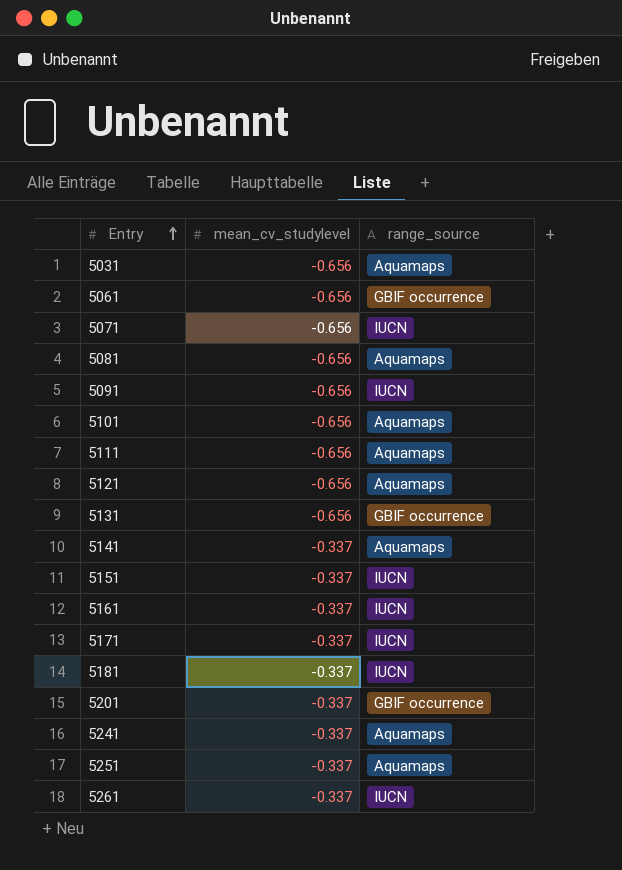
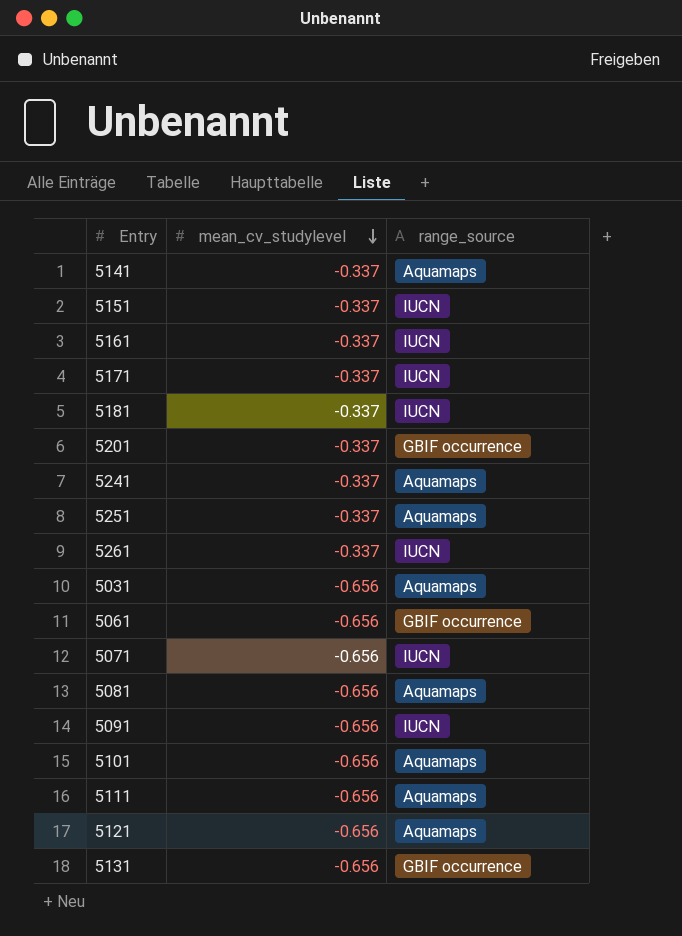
row order: Entry ascending -> mean_cv_studylevel descending

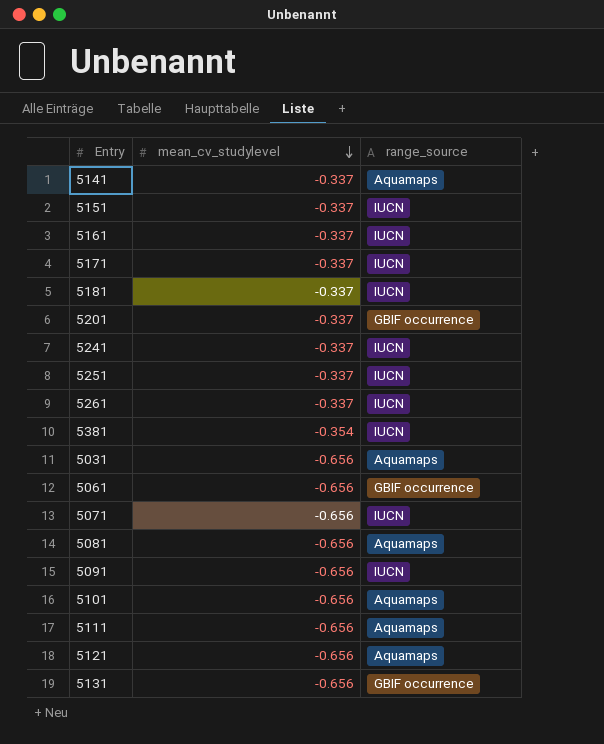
5241 | range_source: Aquamaps -> IUCN
5251 | range_source: Aquamaps -> IUCN
row 5381: none -> -0.354 | IUCN

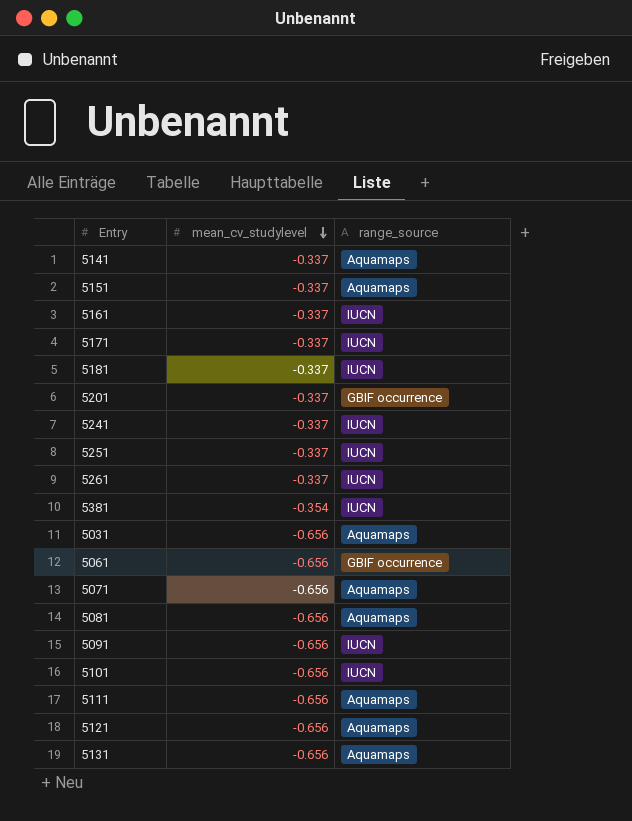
5151 | range_source: IUCN -> Aquamaps
5071 | range_source: IUCN -> Aquamaps
5101 | range_source: Aquamaps -> IUCN
5131 | range_source: GBIF occurrence -> Aquamaps

